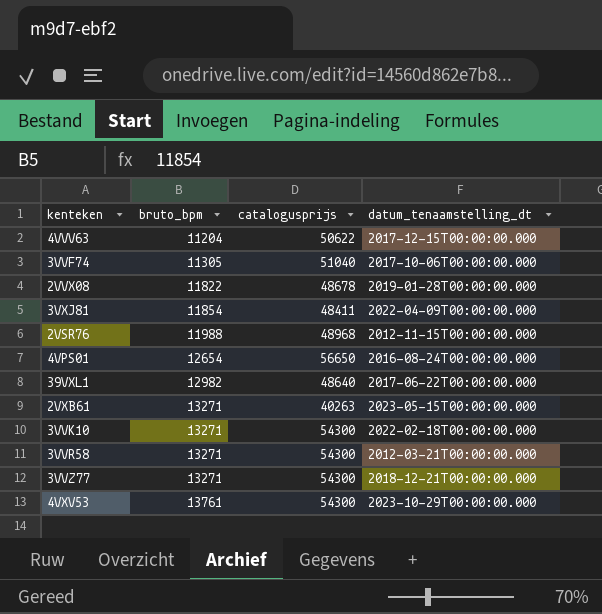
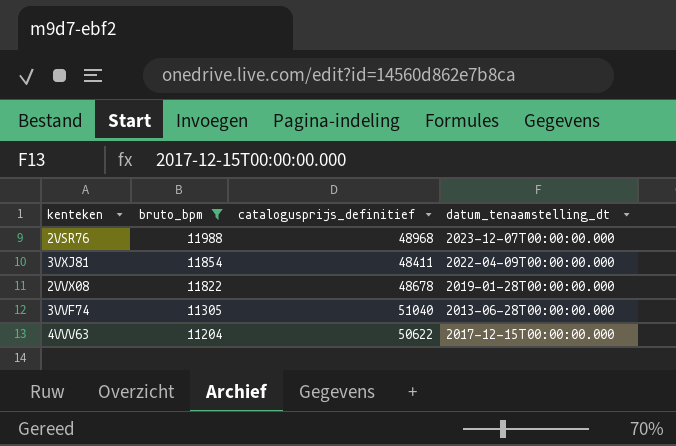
filter: none -> bruto_bpm <= 11988
row order: bruto_bpm ascending -> bruto_bpm descending
column name: catalogusprijs -> catalogusprijs_definitief
2VSR76 | datum_tenaamstelling_dt: 2012-11-15T00:00:00.000 -> 2023-12-07T00:00:00.000
3VVF74 | datum_tenaamstelling_dt: 2017-10-06T00:00:00.000 -> 2013-06-28T00:00:00.000

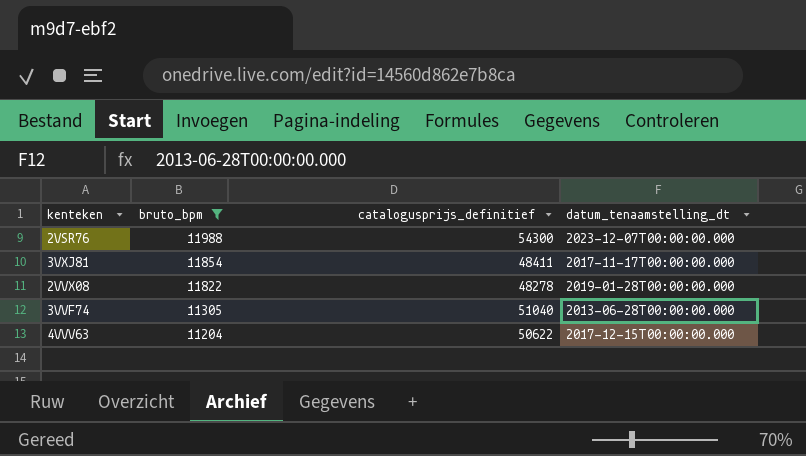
2VSR76 | catalogusprijs_definitief: 48968 -> 54300
3VXJ81 | datum_tenaamstelling_dt: 2022-04-09T00:00:00.000 -> 2017-11-17T00:00:00.000
2VVX08 | catalogusprijs_definitief: 48678 -> 48278

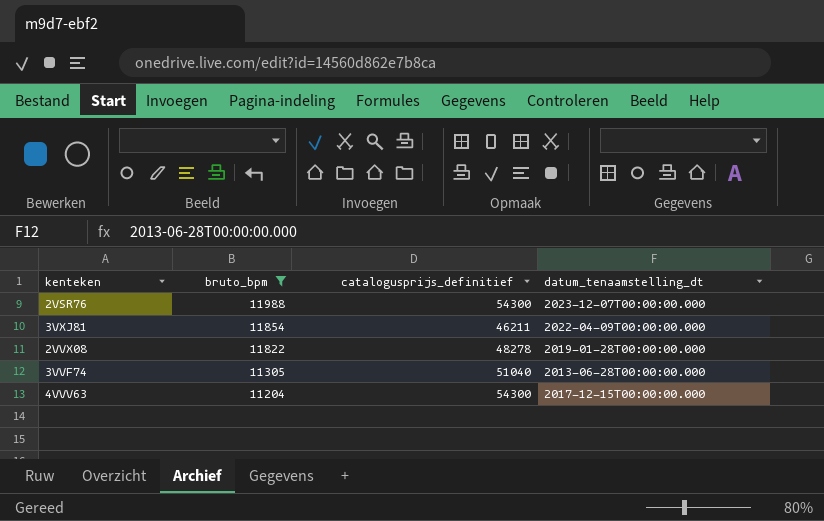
3VXJ81 | catalogusprijs_definitief: 48411 -> 46211
3VXJ81 | datum_tenaamstelling_dt: 2017-11-17T00:00:00.000 -> 2022-04-09T00:00:00.000
4VVV63 | catalogusprijs_definitief: 50622 -> 54300

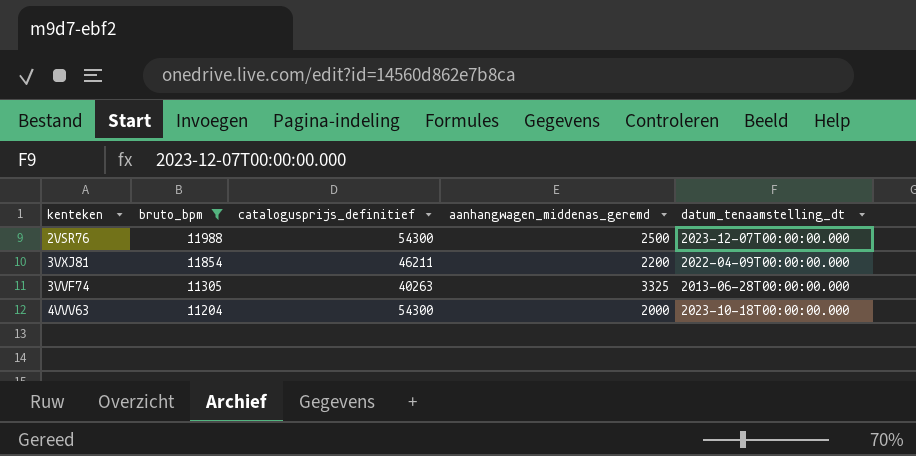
column aanhangwagen_middenas_geremd | position: none -> 4
row 2VVX08: 11822 | 48278 | 2019-01-28T00:00:00.000 -> none
3VVF74 | catalogusprijs_definitief: 51040 -> 40263
4VVV63 | datum_tenaamstelling_dt: 2017-12-15T00:00:00.000 -> 2023-10-18T00:00:00.000

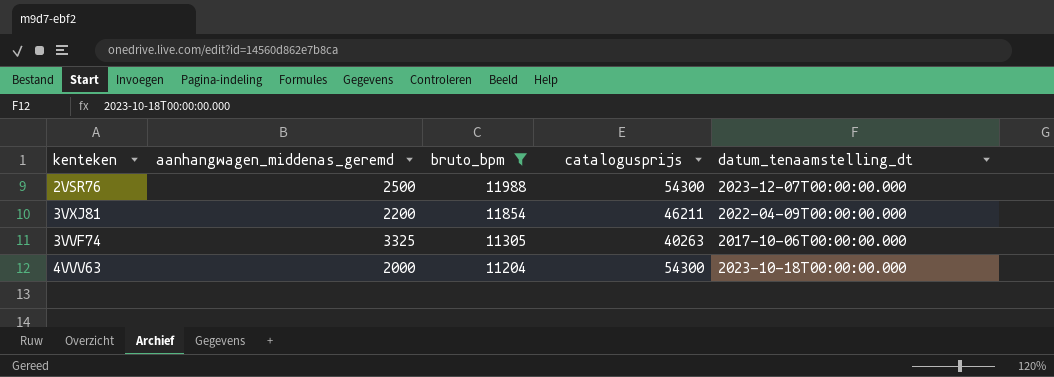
column aanhangwagen_middenas_geremd | position: 4 -> 2
column name: catalogusprijs_definitief -> catalogusprijs
3VVF74 | datum_tenaamstelling_dt: 2013-06-28T00:00:00.000 -> 2017-10-06T00:00:00.000

